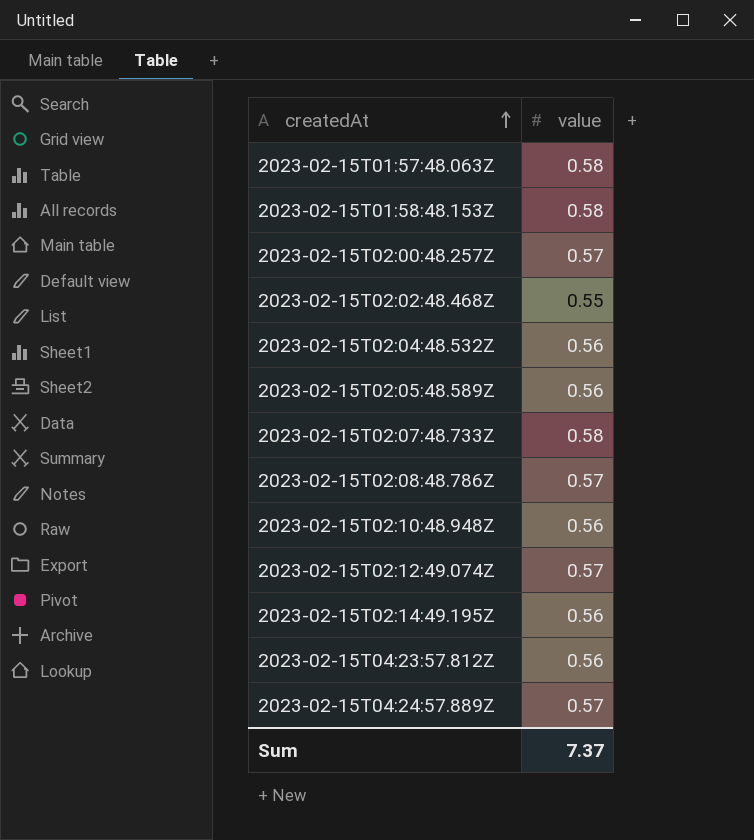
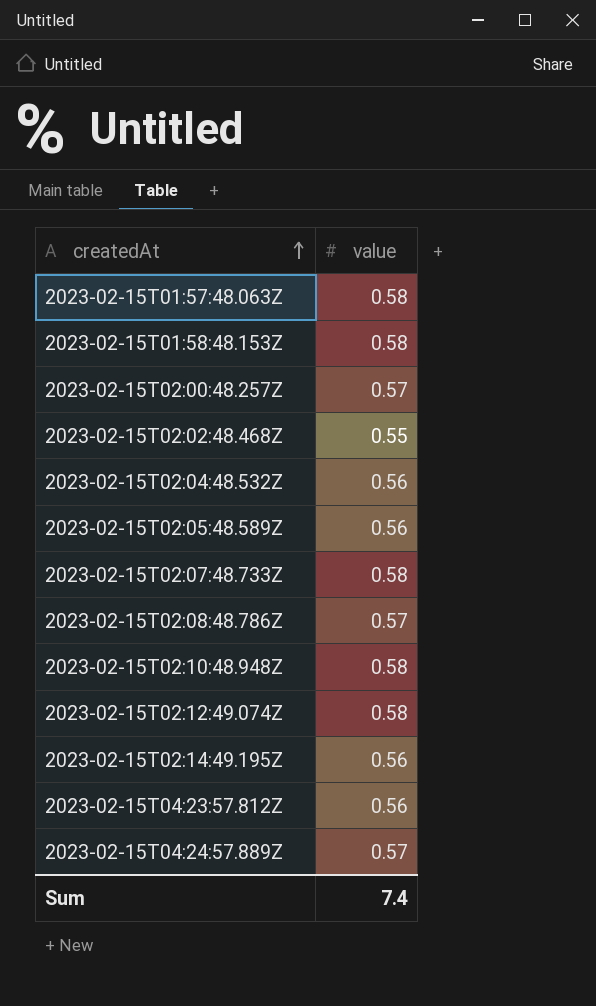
2023-02-15T02:10:48.948Z | value: 0.56 -> 0.58
2023-02-15T02:12:49.074Z | value: 0.57 -> 0.58
Sum | value: 7.37 -> 7.4

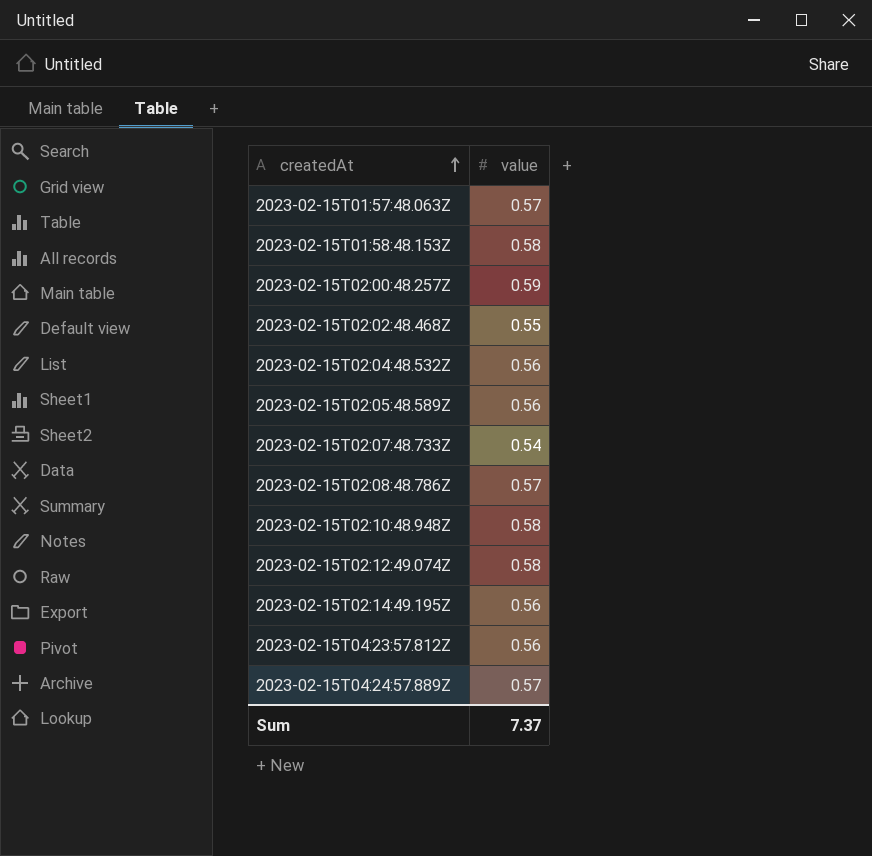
2023-02-15T01:57:48.063Z | value: 0.58 -> 0.57
2023-02-15T02:00:48.257Z | value: 0.57 -> 0.59
2023-02-15T02:07:48.733Z | value: 0.58 -> 0.54
Sum | value: 7.4 -> 7.37

